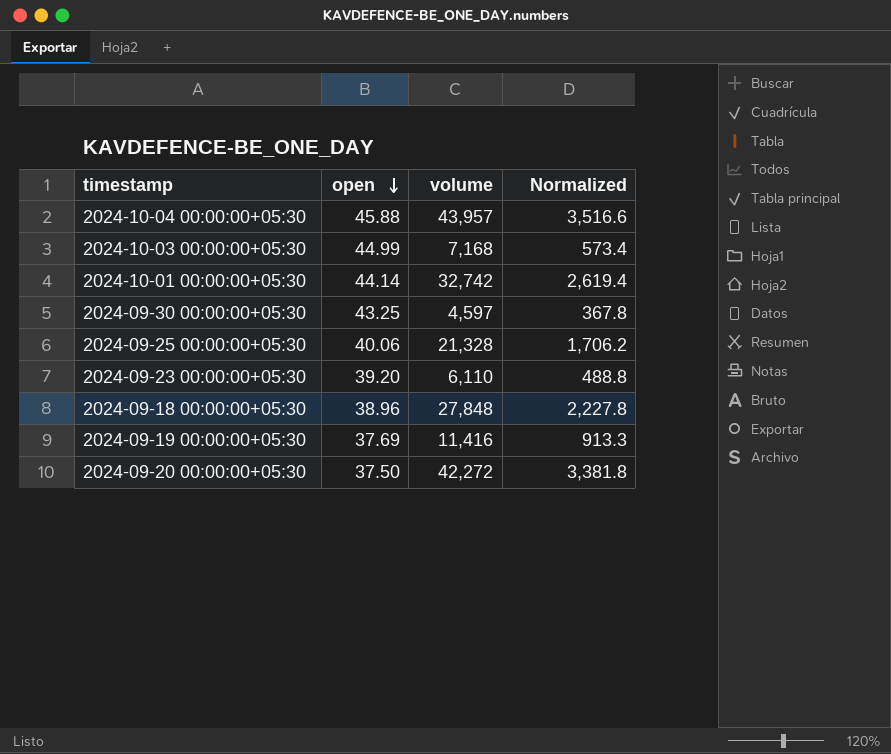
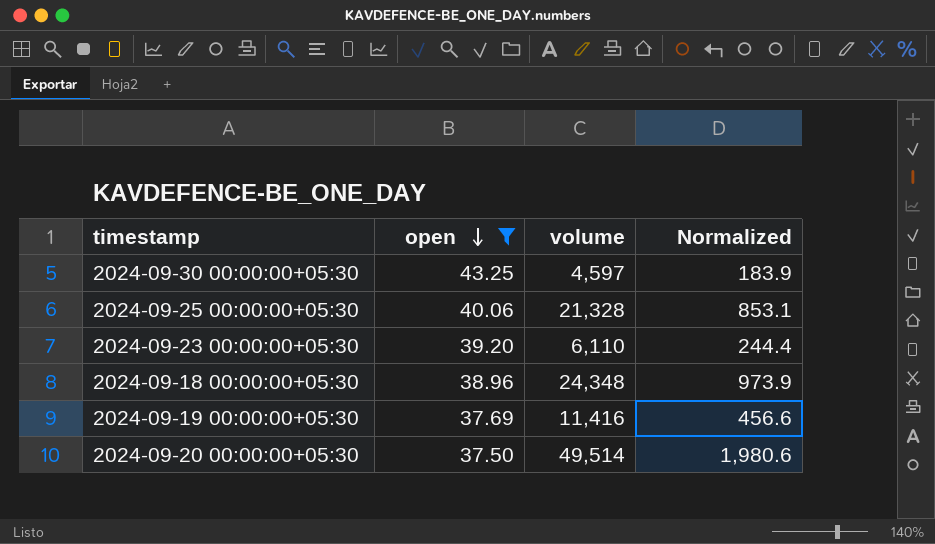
filter: none -> open <= 43.25
column Normalized | formula: [volume] * 0.08 -> [volume] * 0.04
2024-09-18 00:00:00+05:30 | volume: 27,848 -> 24,348
2024-09-20 00:00:00+05:30 | volume: 42,272 -> 49,514

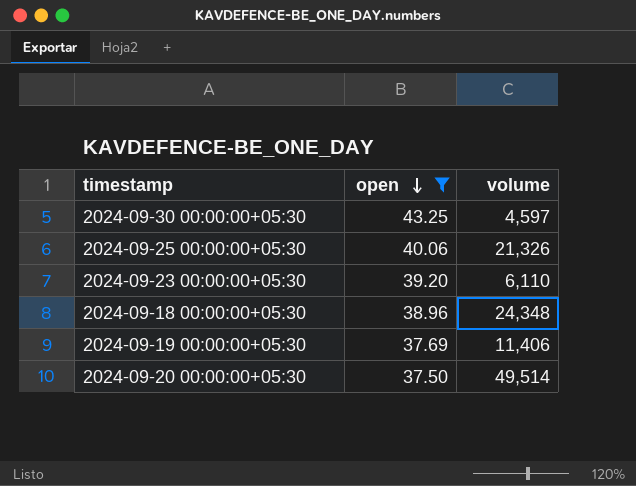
column Normalized | formula: [volume] * 0.04 -> none
2024-09-25 00:00:00+05:30 | volume: 21,328 -> 21,326
2024-09-19 00:00:00+05:30 | volume: 11,416 -> 11,406

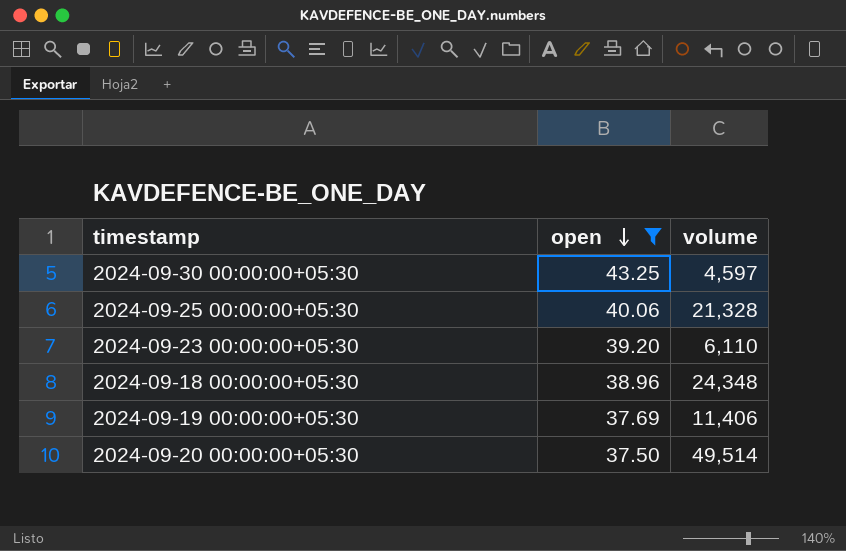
2024-09-25 00:00:00+05:30 | volume: 21,326 -> 21,328

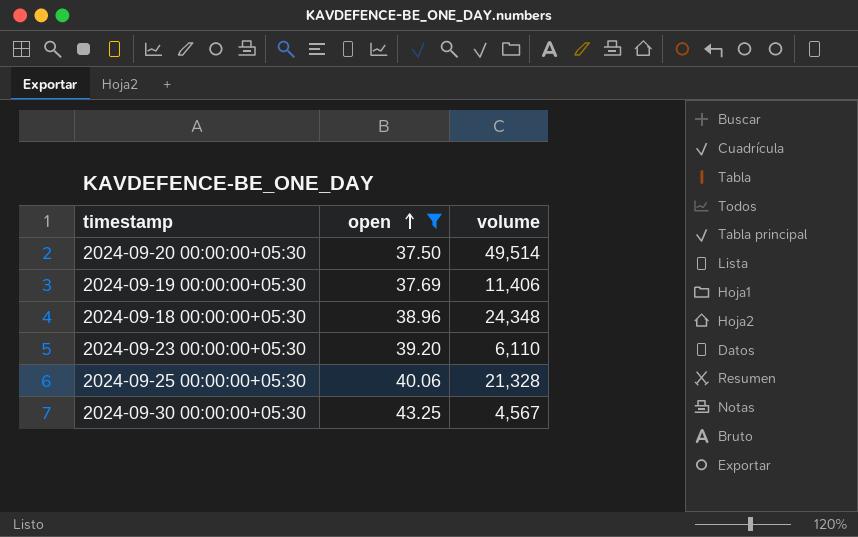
row order: open descending -> open ascending
2024-09-30 00:00:00+05:30 | volume: 4,597 -> 4,567

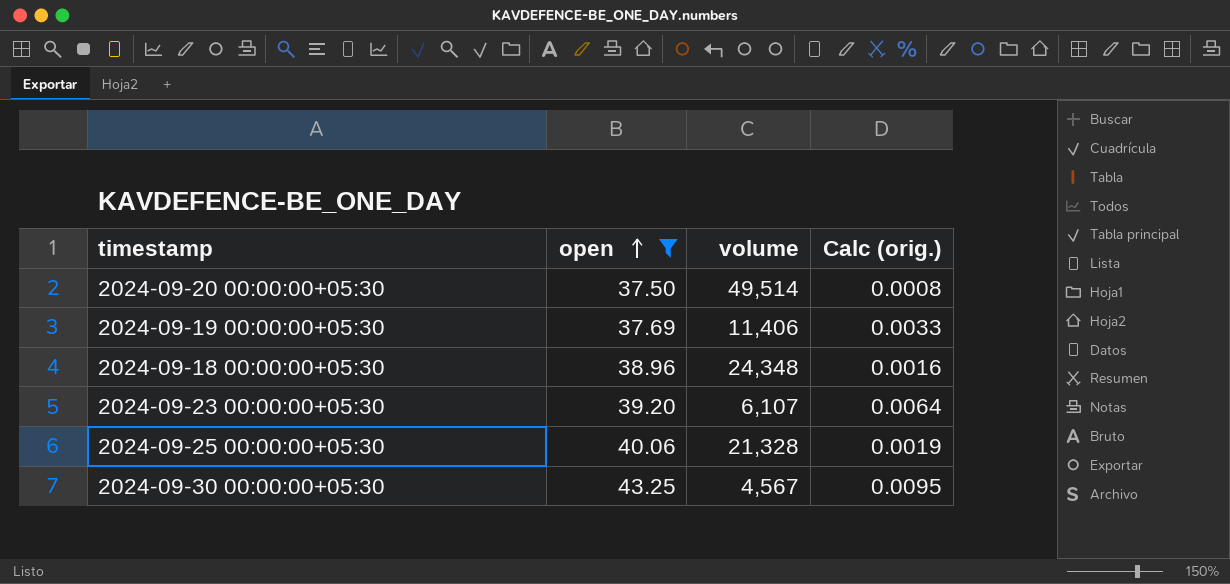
column Calc (orig.) | formula: none -> [open] / [volume]
2024-09-23 00:00:00+05:30 | volume: 6,110 -> 6,107

